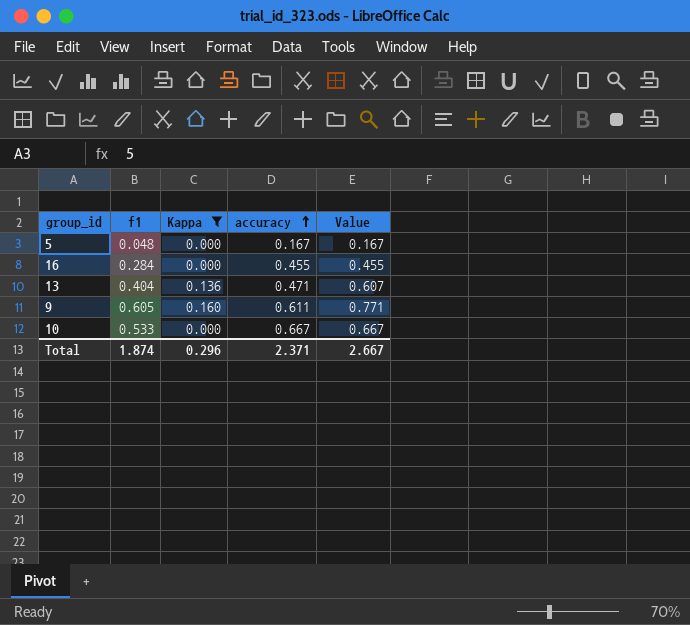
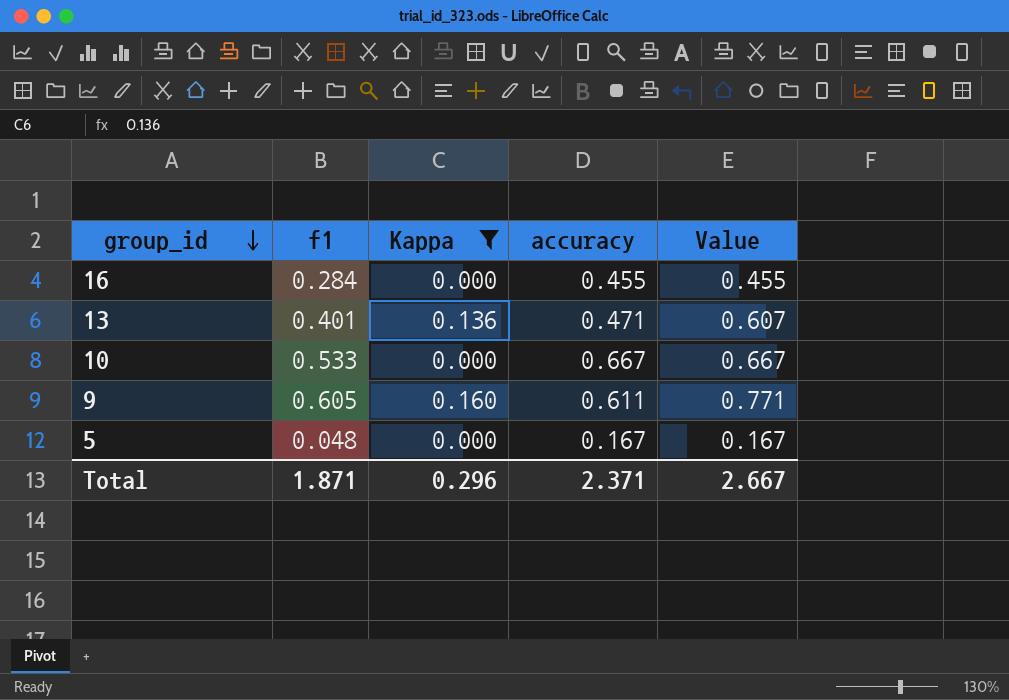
row order: accuracy ascending -> group_id descending
13 | f1: 0.404 -> 0.401
Total | f1: 1.874 -> 1.871

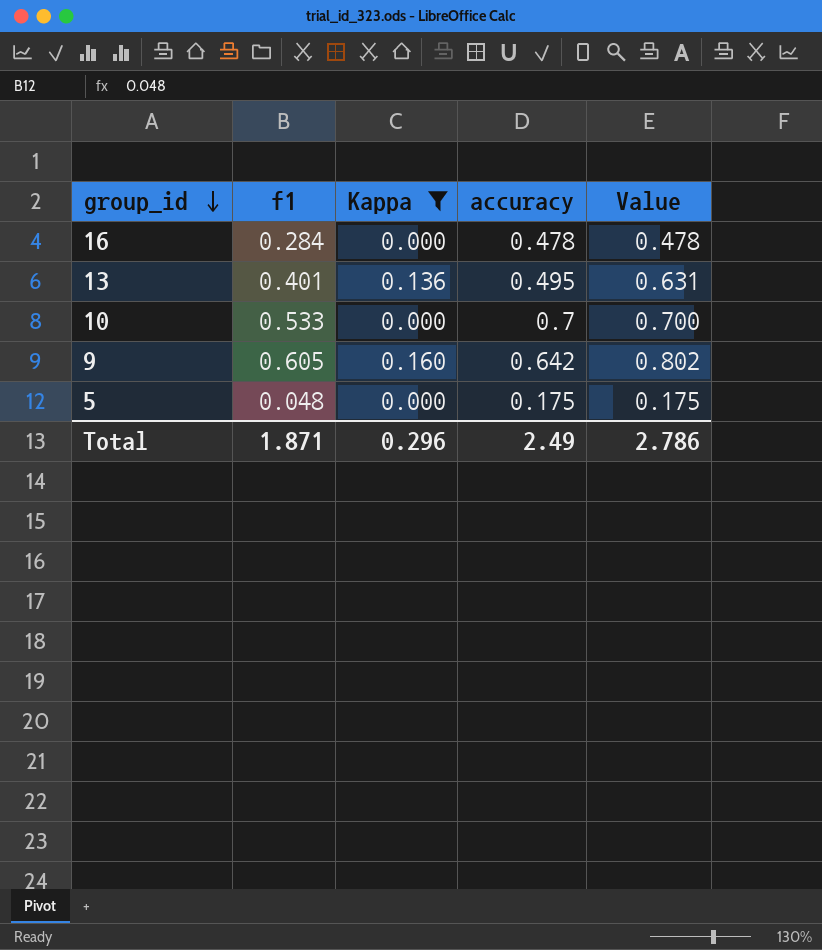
16 | accuracy: 0.455 -> 0.478
16 | Value: 0.455 -> 0.478
13 | accuracy: 0.471 -> 0.495
13 | Value: 0.607 -> 0.631
10 | accuracy: 0.667 -> 0.7
10 | Value: 0.667 -> 0.700
9 | accuracy: 0.611 -> 0.642
9 | Value: 0.771 -> 0.802
5 | accuracy: 0.167 -> 0.175
5 | Value: 0.167 -> 0.175
Total | accuracy: 2.371 -> 2.49
Total | Value: 2.667 -> 2.786

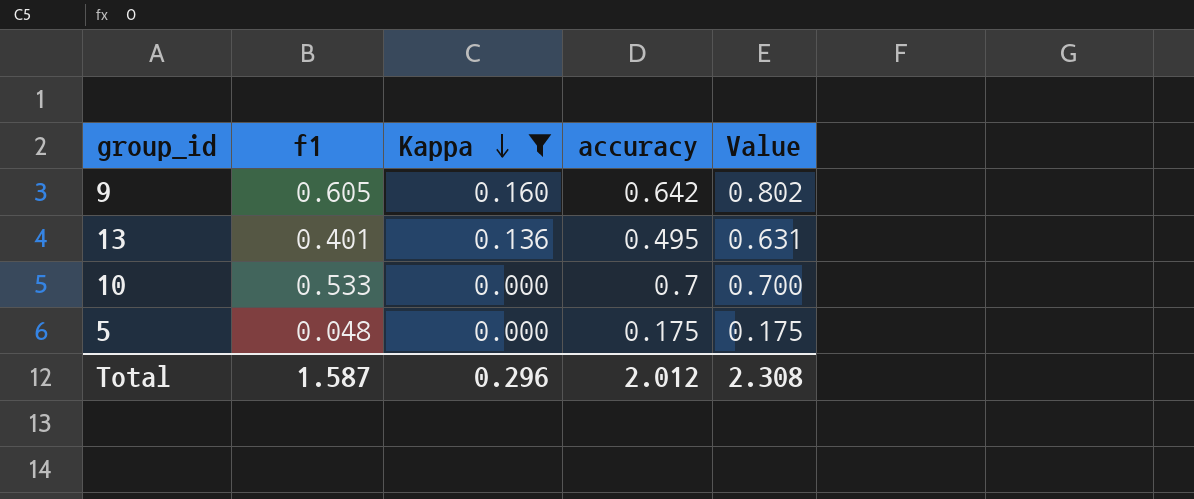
row order: group_id descending -> Kappa descending
row 16: 0.284 | 0.000 | 0.478 | 0.478 -> none
Total | f1: 1.871 -> 1.587
Total | accuracy: 2.49 -> 2.012
Total | Value: 2.786 -> 2.308

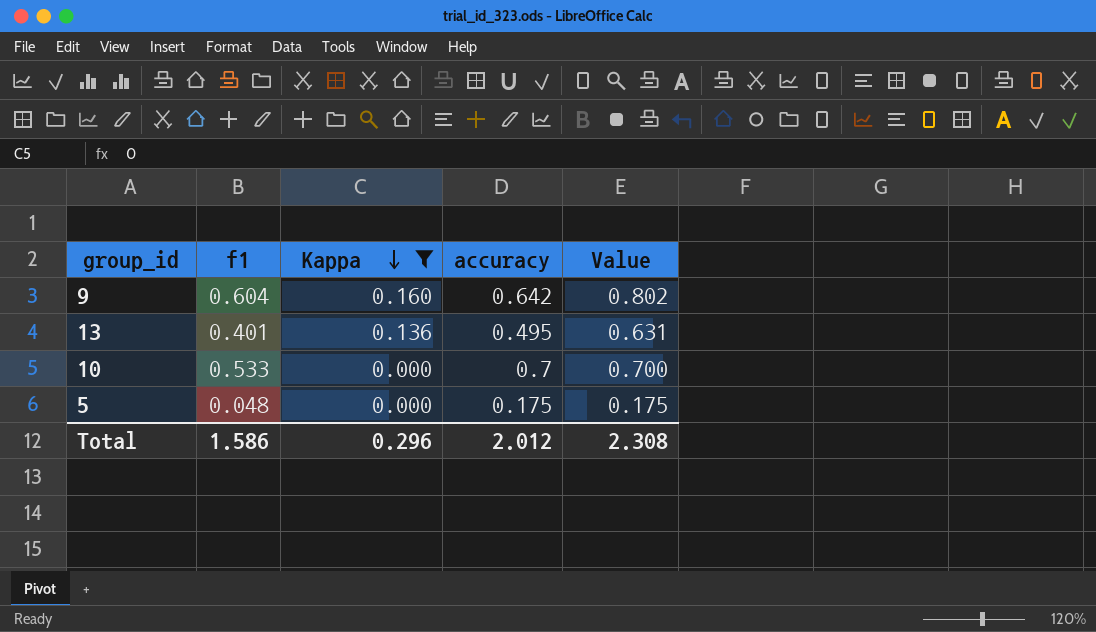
9 | f1: 0.605 -> 0.604
Total | f1: 1.587 -> 1.586

